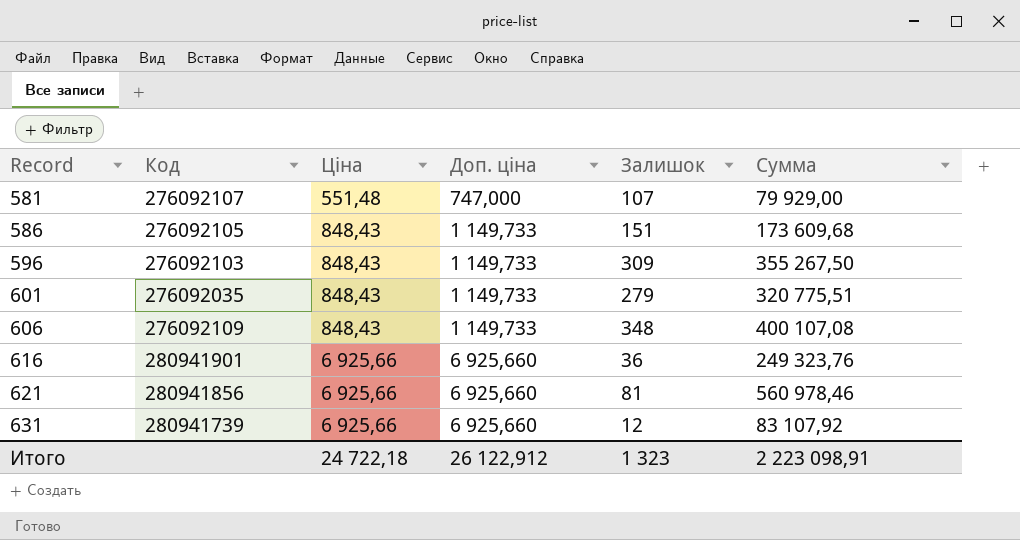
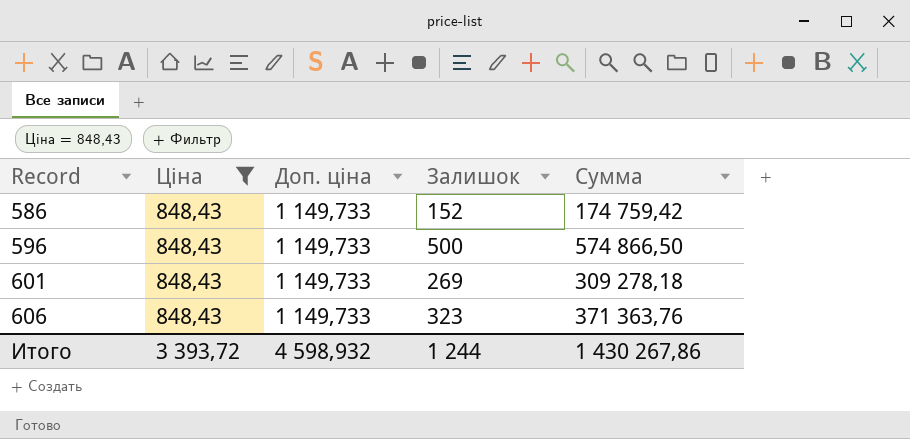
filter: none -> Ціна = 848,43
column Код | position: 2 -> none
586 | Залишок: 151 -> 152
586 | Сумма: 173 609,68 -> 174 759,42
596 | Залишок: 309 -> 500
596 | Сумма: 355 267,50 -> 574 866,50
601 | Залишок: 279 -> 269
601 | Сумма: 320 775,51 -> 309 278,18
606 | Залишок: 348 -> 323
606 | Сумма: 400 107,08 -> 371 363,76
Итого | Ціна: 24 722,18 -> 3 393,72
Итого | Доп. ціна: 26 122,912 -> 4 598,932
Итого | Залишок: 1 323 -> 1 244
Итого | Сумма: 2 223 098,91 -> 1 430 267,86

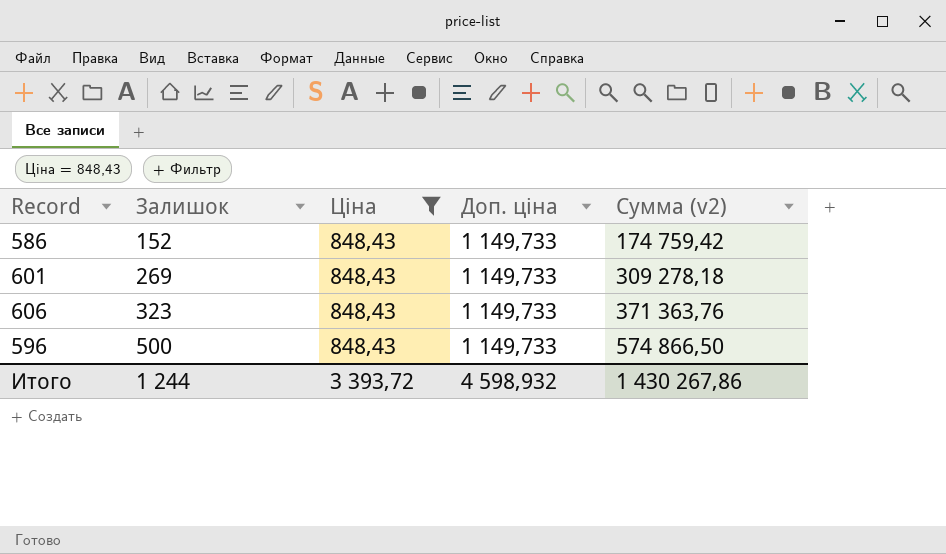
row order: Record ascending -> Залишок ascending
column Залишок | position: 4 -> 2
column name: Сумма -> Сумма (v2)

